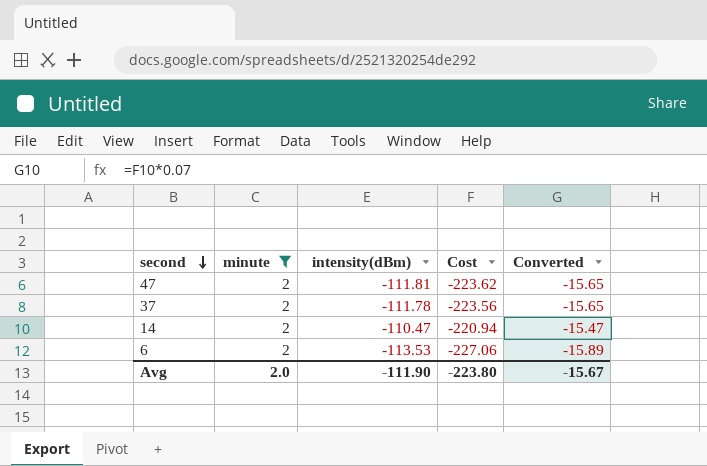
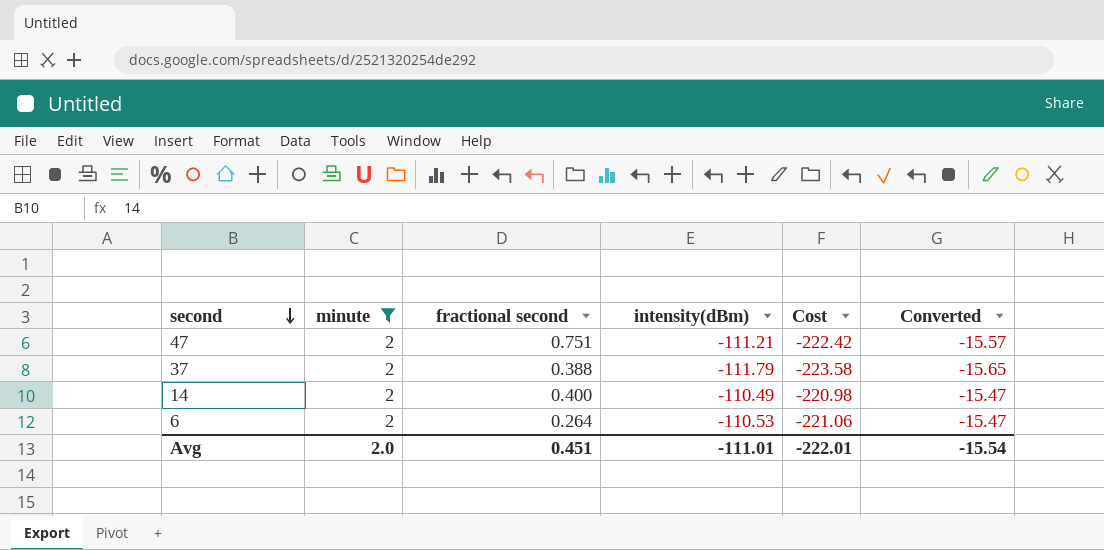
column fractional second | position: none -> 3
47 | intensity(dBm): -111.81 -> -111.21
47 | Cost: -223.62 -> -222.42
47 | Converted: -15.65 -> -15.57
37 | intensity(dBm): -111.78 -> -111.79
37 | Cost: -223.56 -> -223.58
14 | intensity(dBm): -110.47 -> -110.49
14 | Cost: -220.94 -> -220.98
6 | intensity(dBm): -113.53 -> -110.53
6 | Cost: -227.06 -> -221.06
6 | Converted: -15.89 -> -15.47
Avg | intensity(dBm): -111.90 -> -111.01
Avg | Cost: -223.80 -> -222.01
Avg | Converted: -15.67 -> -15.54

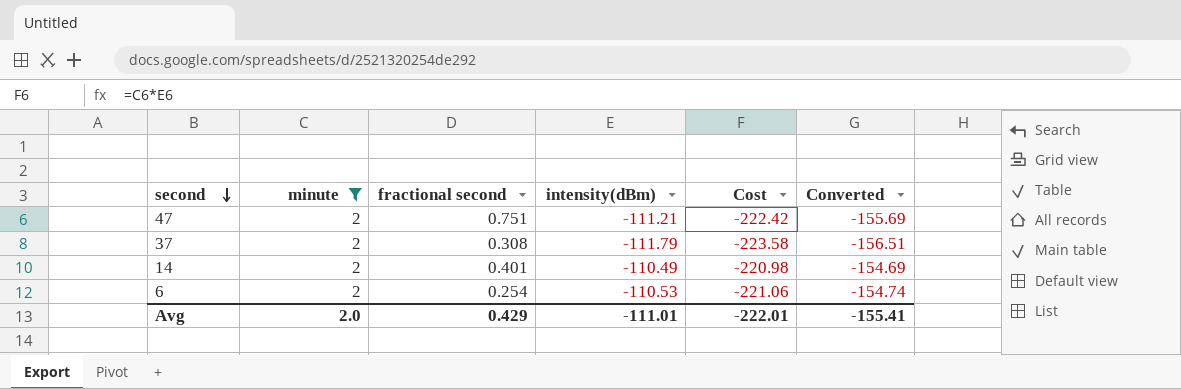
column Converted | formula: [Cost] * 0.07 -> [Cost] * 0.7
37 | fractional second: 0.388 -> 0.308
14 | fractional second: 0.400 -> 0.401
6 | fractional second: 0.264 -> 0.254
Avg | fractional second: 0.451 -> 0.429
Avg | Converted: -15.54 -> -155.41

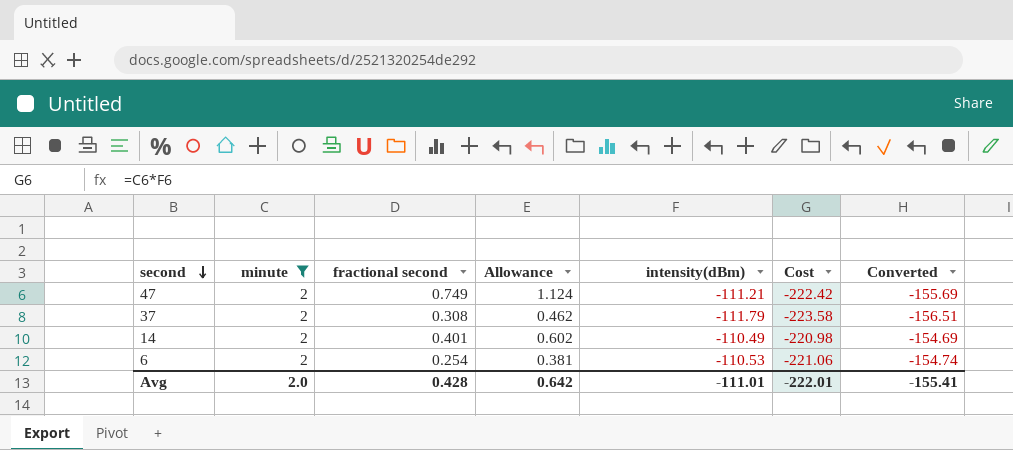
column Allowance | formula: none -> [fractional second] * 1.5
47 | fractional second: 0.751 -> 0.749
Avg | fractional second: 0.429 -> 0.428

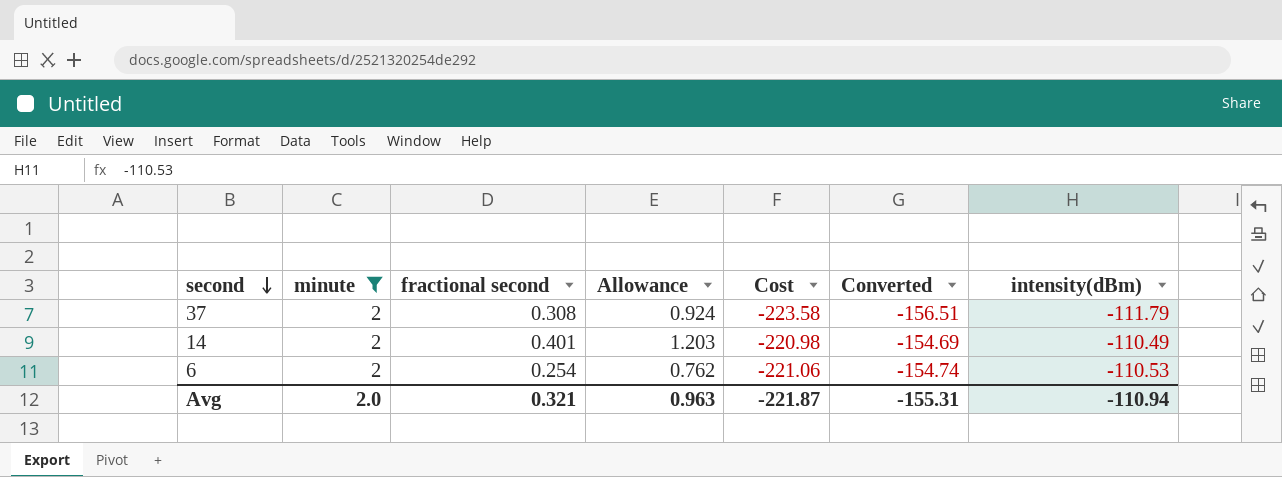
column Allowance | formula: [fractional second] * 1.5 -> [fractional second] * 3
column intensity(dBm) | position: 5 -> 7
row 47: 2 | 0.749 | 1.124 | -111.21 | -222.42 | -155.69 -> none
Avg | fractional second: 0.428 -> 0.321
Avg | Allowance: 0.642 -> 0.963
Avg | Cost: -222.01 -> -221.87
Avg | Converted: -155.41 -> -155.31
Avg | intensity(dBm): -111.01 -> -110.94

